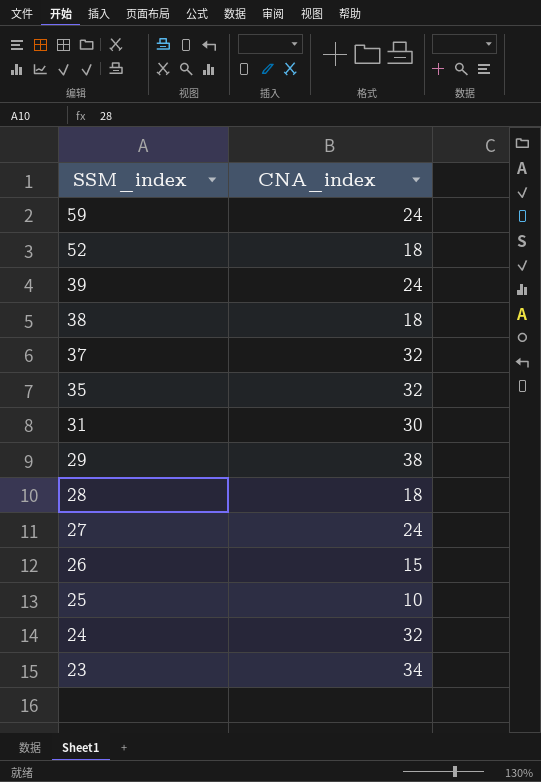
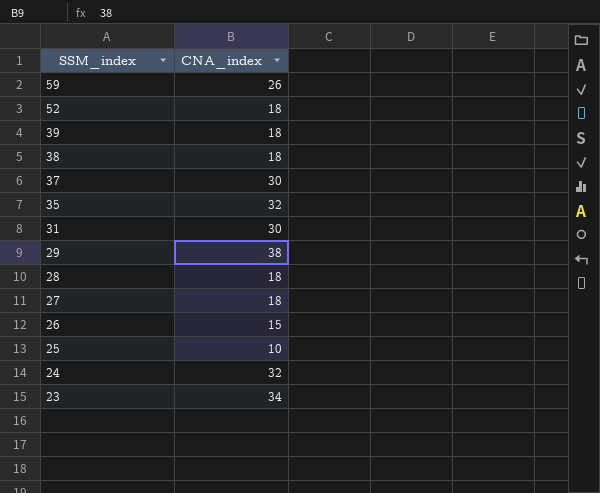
59 | CNA_index: 24 -> 26
39 | CNA_index: 24 -> 18
37 | CNA_index: 32 -> 30
27 | CNA_index: 24 -> 18

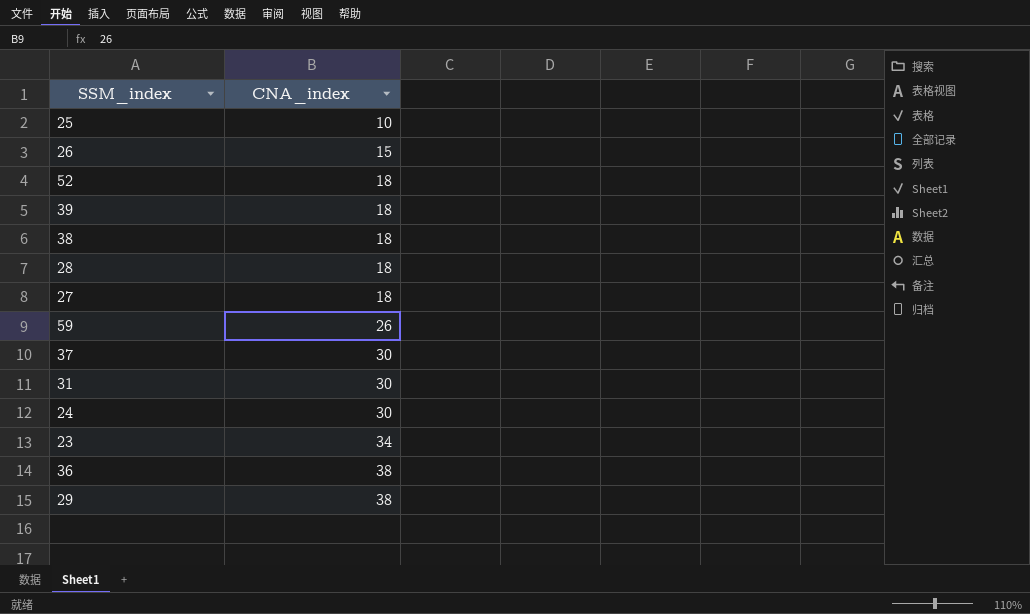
row order: SSM_index descending -> CNA_index ascending
row 35: 32 -> none
24 | CNA_index: 32 -> 30
row 36: none -> 38

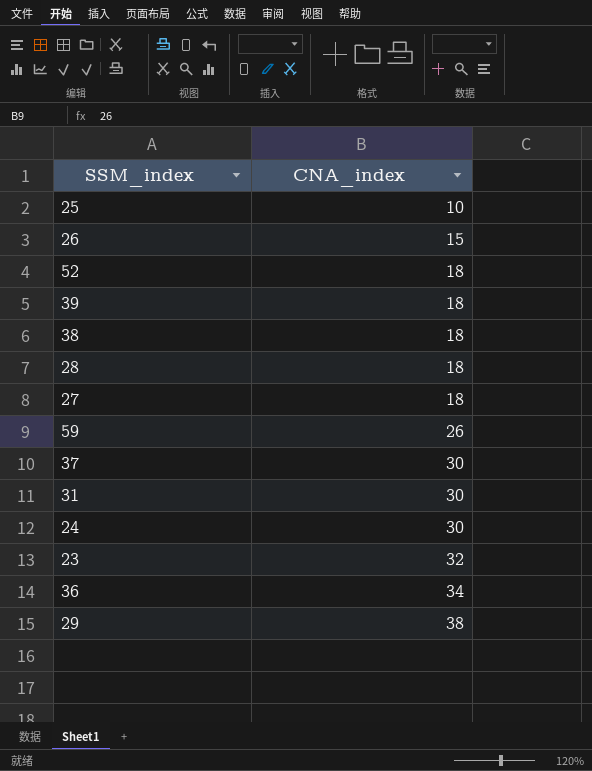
23 | CNA_index: 34 -> 32
36 | CNA_index: 38 -> 34

